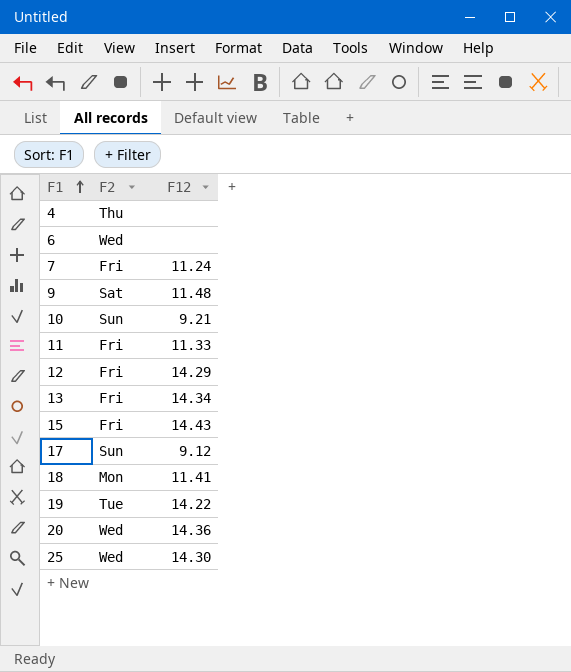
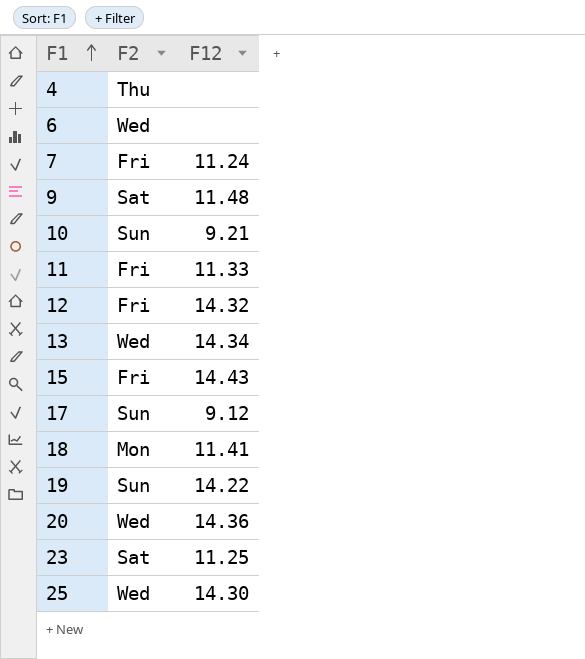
12 | F12: 14.29 -> 14.32
13 | F2: Fri -> Wed
19 | F2: Tue -> Sun
row 23: none -> Sat | 11.25

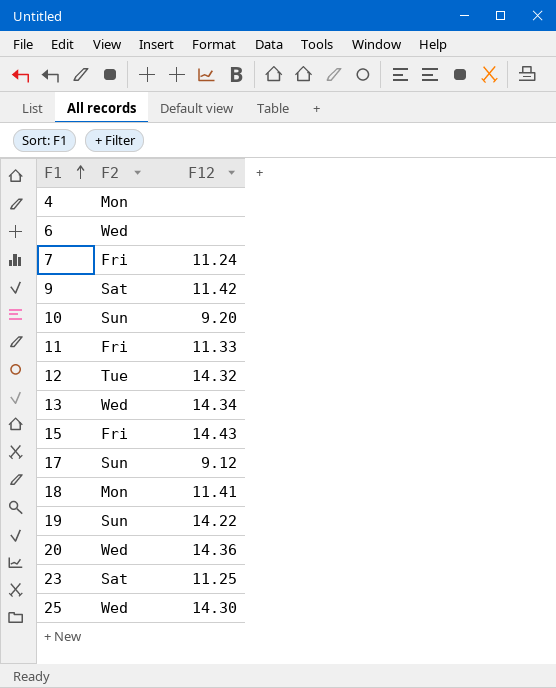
4 | F2: Thu -> Mon
9 | F12: 11.48 -> 11.42
10 | F12: 9.21 -> 9.20
12 | F2: Fri -> Tue

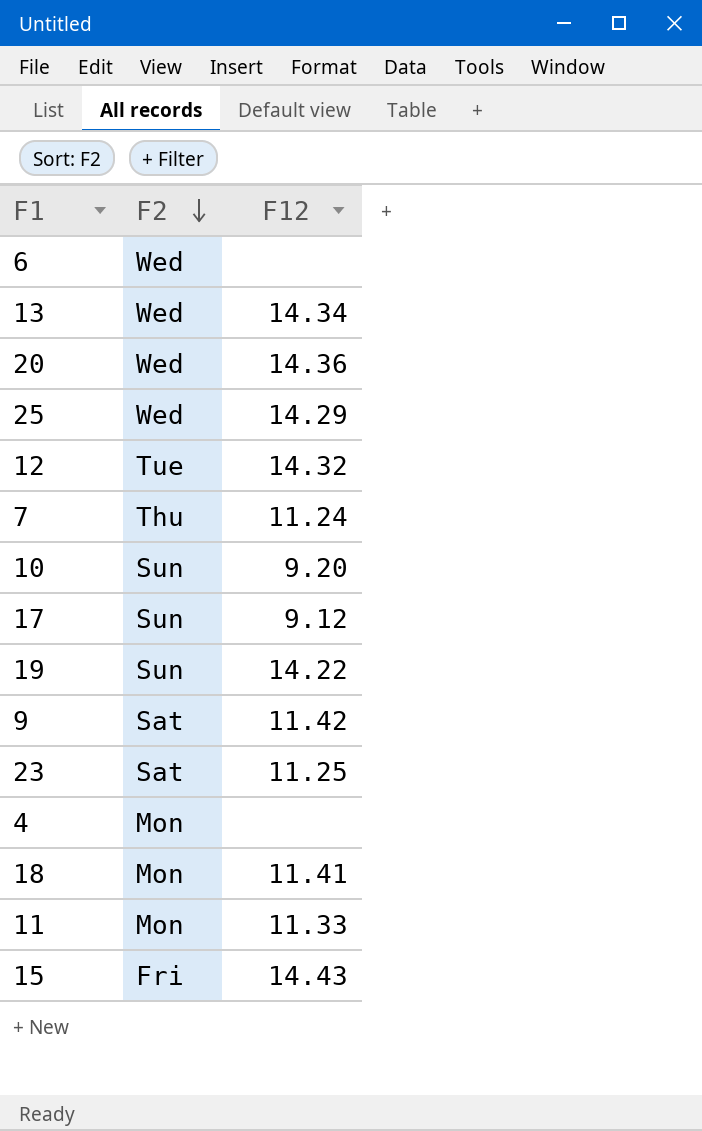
row order: F1 ascending -> F2 descending
25 | F12: 14.30 -> 14.29
7 | F2: Fri -> Thu
11 | F2: Fri -> Mon

